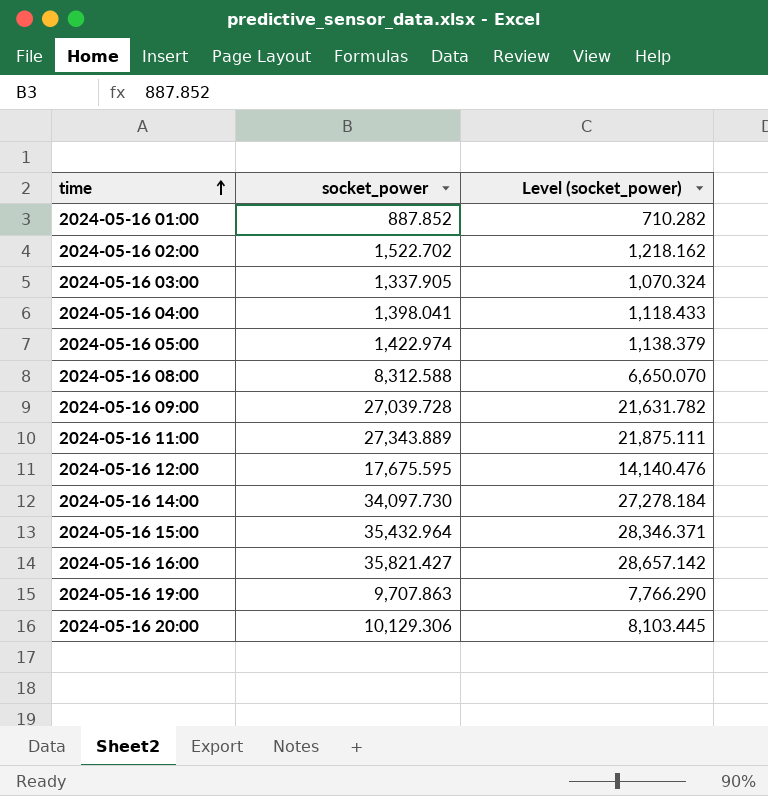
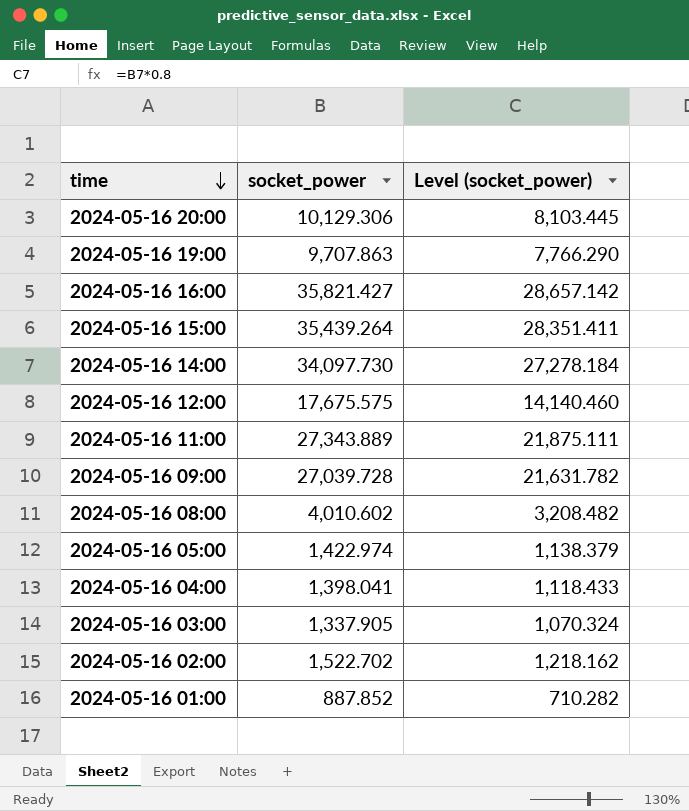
row order: time ascending -> time descending
2024-05-16 15:00 | socket_power: 35,432.964 -> 35,439.264
2024-05-16 15:00 | Level (socket_power): 28,346.371 -> 28,351.411
2024-05-16 12:00 | socket_power: 17,675.595 -> 17,675.575
2024-05-16 12:00 | Level (socket_power): 14,140.476 -> 14,140.460
2024-05-16 08:00 | socket_power: 8,312.588 -> 4,010.602
2024-05-16 08:00 | Level (socket_power): 6,650.070 -> 3,208.482

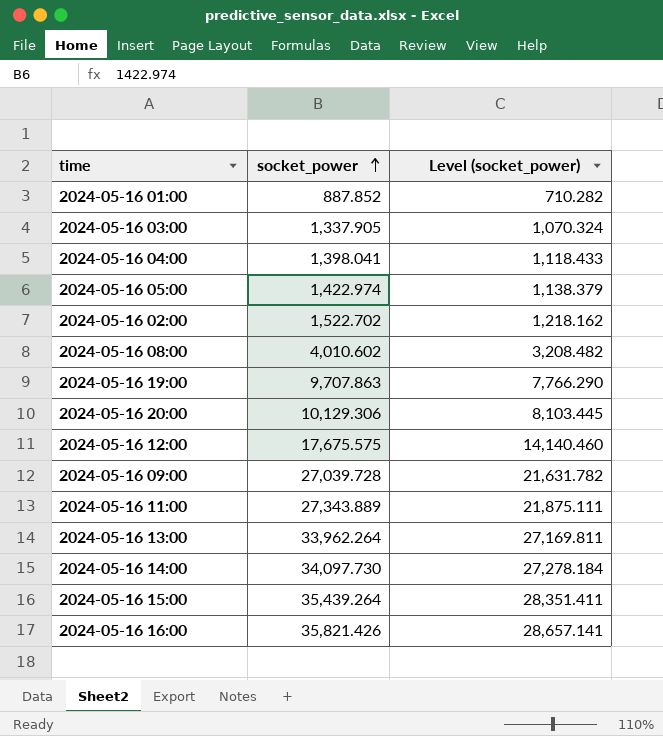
row order: time descending -> socket_power ascending
row 2024-05-16 13:00: none -> 33,962.264 | 27,169.811
2024-05-16 16:00 | socket_power: 35,821.427 -> 35,821.426
2024-05-16 16:00 | Level (socket_power): 28,657.142 -> 28,657.141

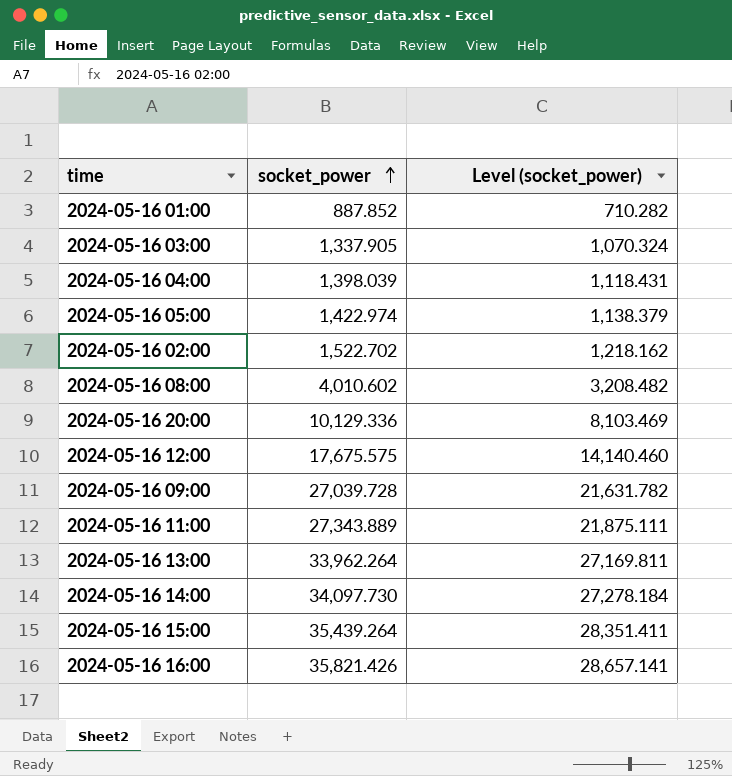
row 2024-05-16 19:00: 9,707.863 | 7,766.290 -> none
2024-05-16 04:00 | socket_power: 1,398.041 -> 1,398.039
2024-05-16 04:00 | Level (socket_power): 1,118.433 -> 1,118.431
2024-05-16 20:00 | socket_power: 10,129.306 -> 10,129.336
2024-05-16 20:00 | Level (socket_power): 8,103.445 -> 8,103.469

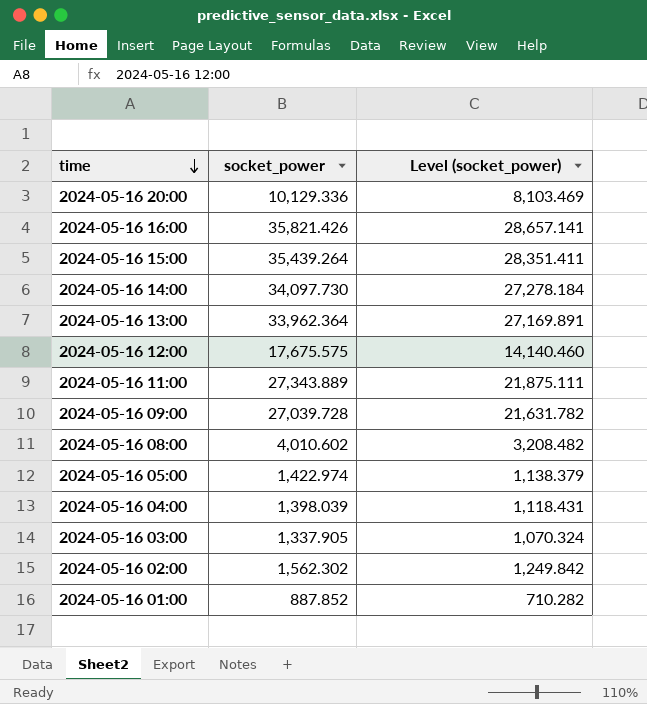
row order: socket_power ascending -> time descending
2024-05-16 13:00 | socket_power: 33,962.264 -> 33,962.364
2024-05-16 13:00 | Level (socket_power): 27,169.811 -> 27,169.891
2024-05-16 02:00 | socket_power: 1,522.702 -> 1,562.302
2024-05-16 02:00 | Level (socket_power): 1,218.162 -> 1,249.842

